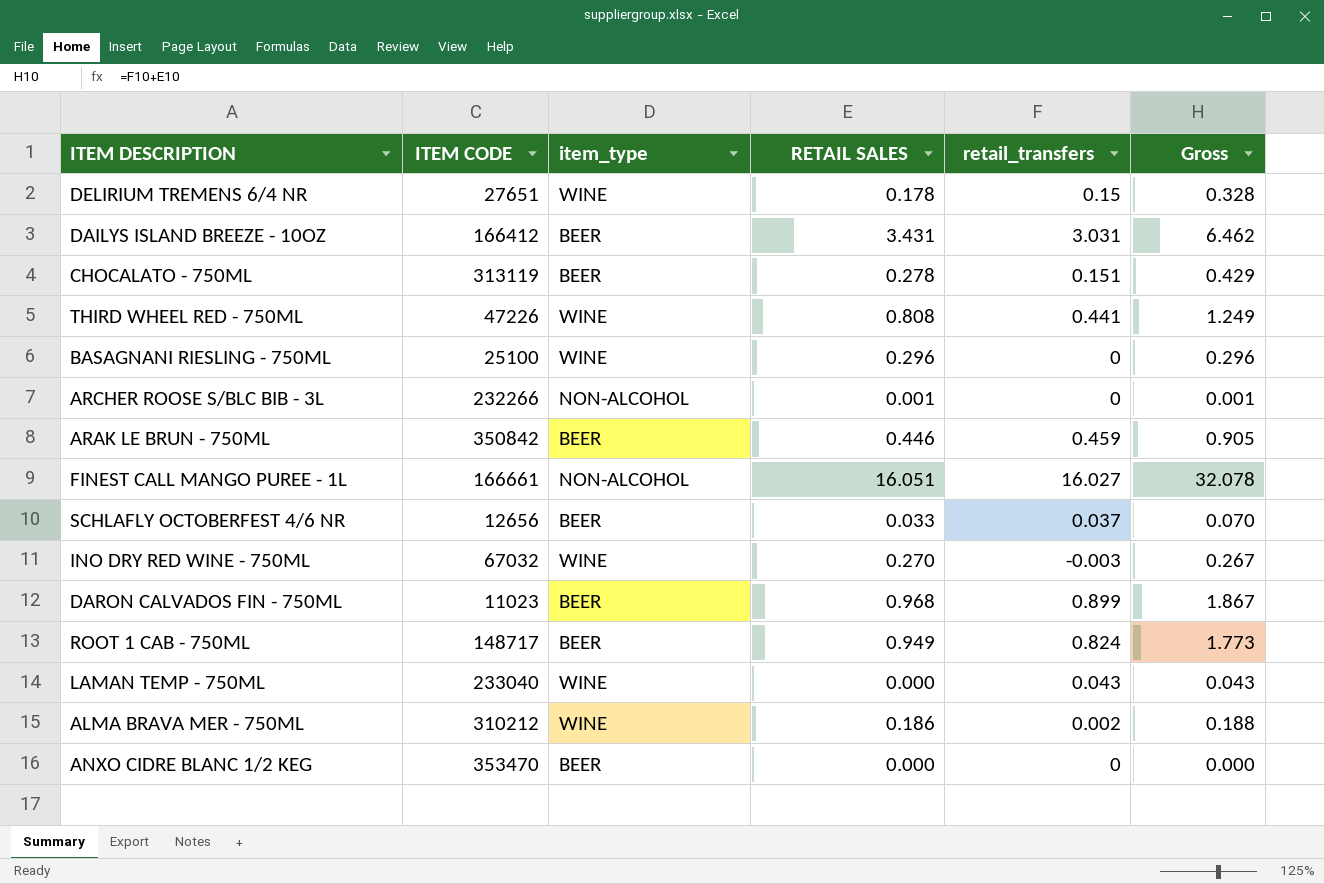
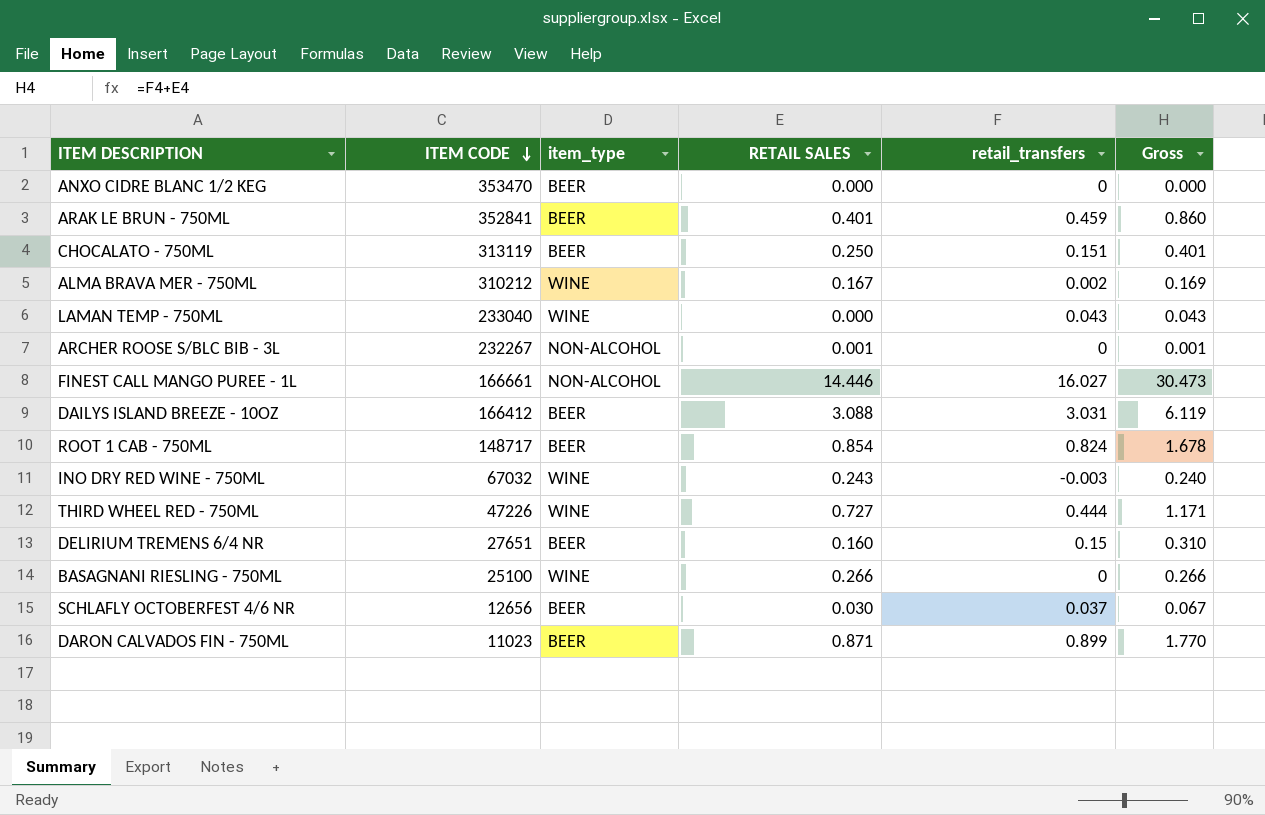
row order: none -> ITEM CODE descending
ARAK LE BRUN - 750ML | ITEM CODE: 350842 -> 352841
ARAK LE BRUN - 750ML | RETAIL SALES: 0.446 -> 0.401
ARAK LE BRUN - 750ML | Gross: 0.905 -> 0.860
CHOCALATO - 750ML | RETAIL SALES: 0.278 -> 0.250
CHOCALATO - 750ML | Gross: 0.429 -> 0.401
ALMA BRAVA MER - 750ML | RETAIL SALES: 0.186 -> 0.167
ALMA BRAVA MER - 750ML | Gross: 0.188 -> 0.169
ARCHER ROOSE S/BLC BIB - 3L | ITEM CODE: 232266 -> 232267
FINEST CALL MANGO PUREE - 1L | RETAIL SALES: 16.051 -> 14.446
FINEST CALL MANGO PUREE - 1L | Gross: 32.078 -> 30.473
DAILYS ISLAND BREEZE - 10OZ | RETAIL SALES: 3.431 -> 3.088
DAILYS ISLAND BREEZE - 10OZ | Gross: 6.462 -> 6.119
ROOT 1 CAB - 750ML | RETAIL SALES: 0.949 -> 0.854
ROOT 1 CAB - 750ML | Gross: 1.773 -> 1.678
INO DRY RED WINE - 750ML | RETAIL SALES: 0.270 -> 0.243
INO DRY RED WINE - 750ML | Gross: 0.267 -> 0.240
THIRD WHEEL RED - 750ML | RETAIL SALES: 0.808 -> 0.727
THIRD WHEEL RED - 750ML | retail_transfers: 0.441 -> 0.444
THIRD WHEEL RED - 750ML | Gross: 1.249 -> 1.171
DELIRIUM TREMENS 6/4 NR | item_type: WINE -> BEER
DELIRIUM TREMENS 6/4 NR | RETAIL SALES: 0.178 -> 0.160
DELIRIUM TREMENS 6/4 NR | Gross: 0.328 -> 0.310
BASAGNANI RIESLING - 750ML | RETAIL SALES: 0.296 -> 0.266
BASAGNANI RIESLING - 750ML | Gross: 0.296 -> 0.266
SCHLAFLY OCTOBERFEST 4/6 NR | RETAIL SALES: 0.033 -> 0.030
SCHLAFLY OCTOBERFEST 4/6 NR | Gross: 0.070 -> 0.067
DARON CALVADOS FIN - 750ML | RETAIL SALES: 0.968 -> 0.871
DARON CALVADOS FIN - 750ML | Gross: 1.867 -> 1.770

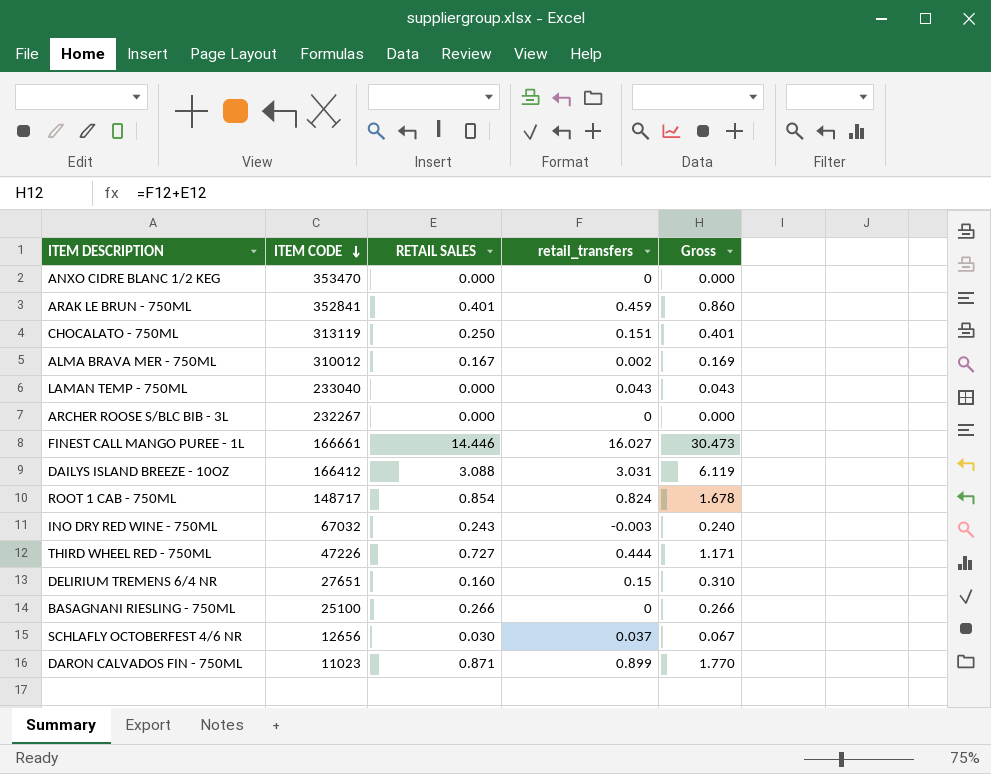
column item_type | position: 3 -> none
ALMA BRAVA MER - 750ML | ITEM CODE: 310212 -> 310012
ARCHER ROOSE S/BLC BIB - 3L | RETAIL SALES: 0.001 -> 0.000
ARCHER ROOSE S/BLC BIB - 3L | Gross: 0.001 -> 0.000

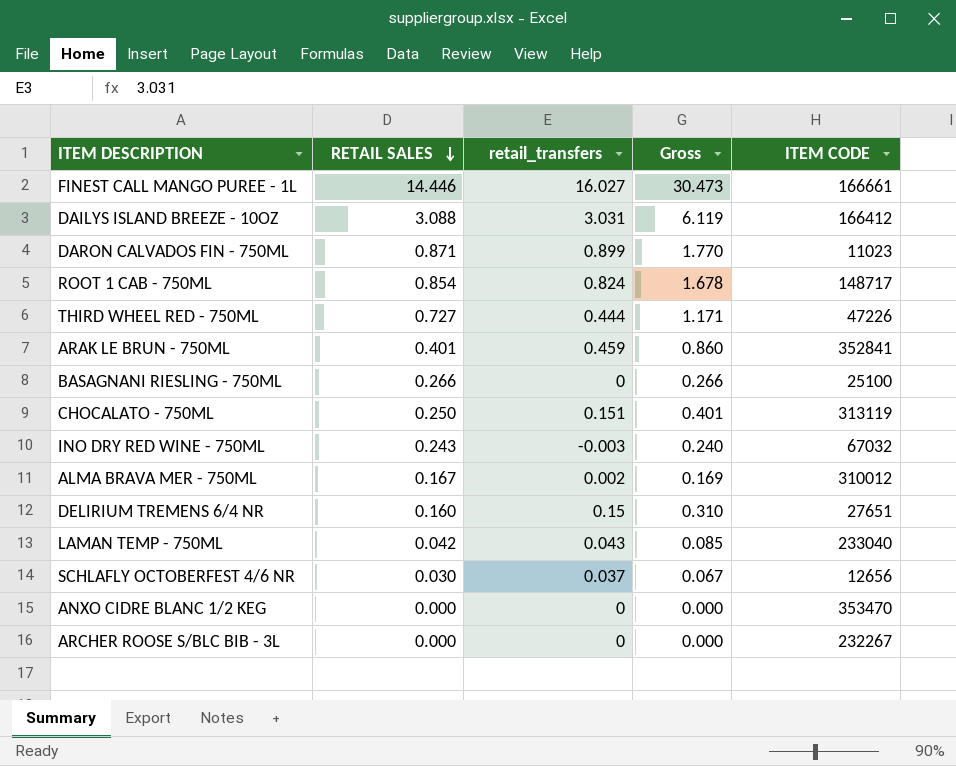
row order: ITEM CODE descending -> RETAIL SALES descending
column ITEM CODE | position: 2 -> 5
LAMAN TEMP - 750ML | RETAIL SALES: 0.000 -> 0.042
LAMAN TEMP - 750ML | Gross: 0.043 -> 0.085

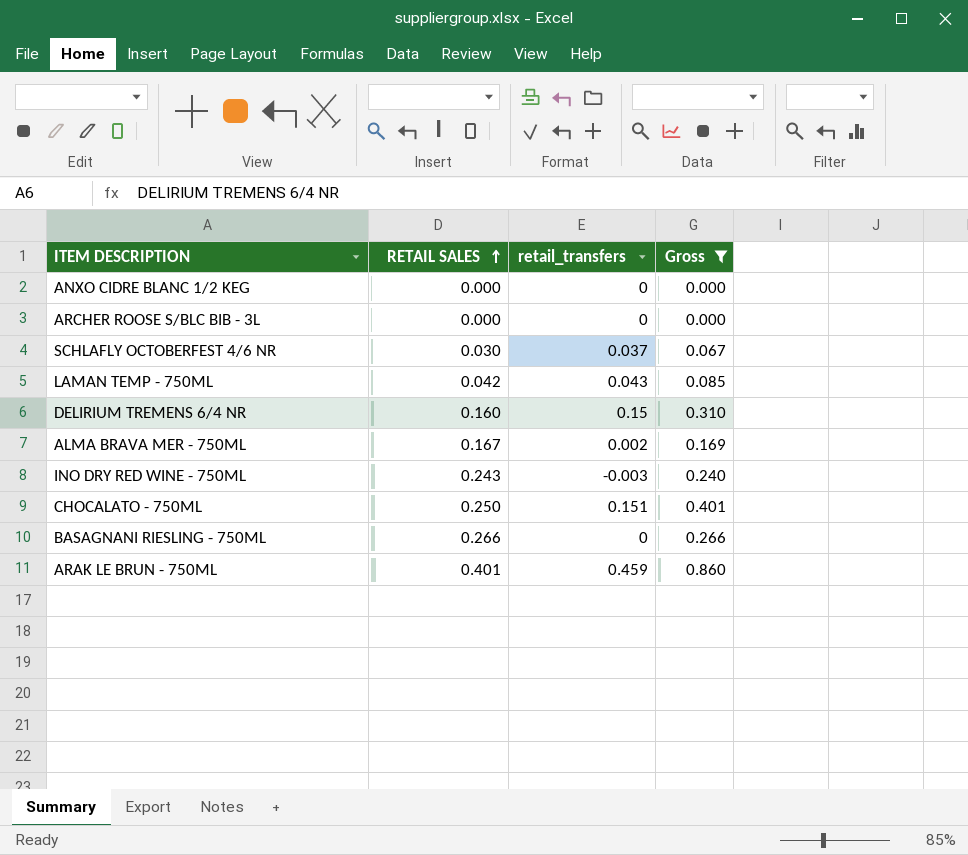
filter: none -> Gross <= 0.860
row order: RETAIL SALES descending -> RETAIL SALES ascending
column ITEM CODE | position: 5 -> none

